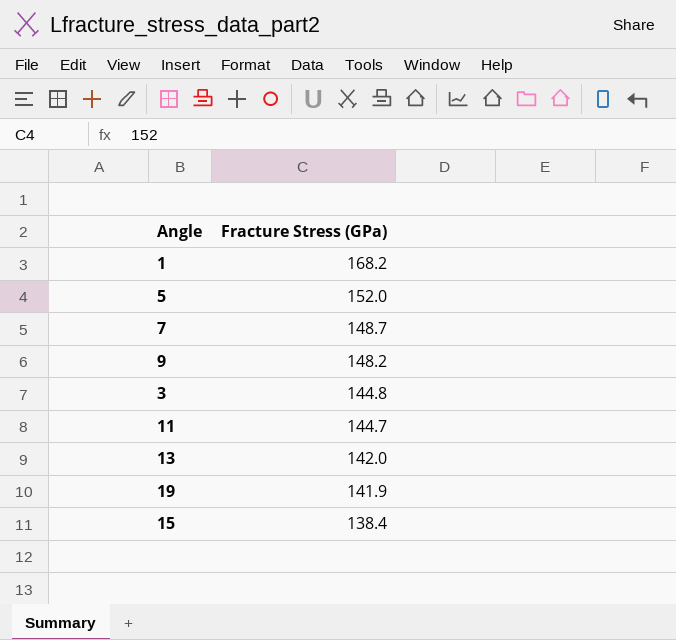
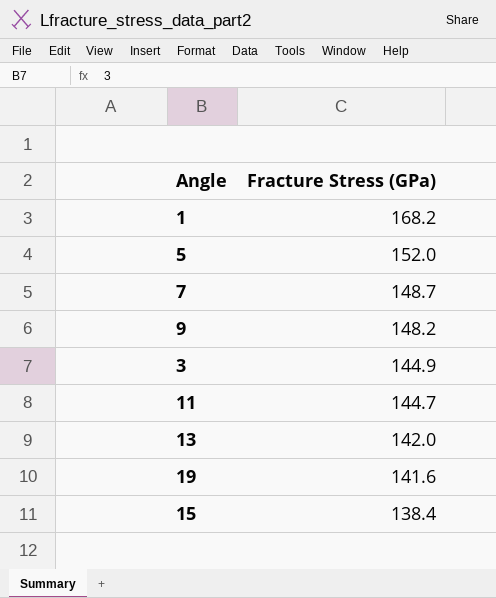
3 | Fracture Stress (GPa): 144.8 -> 144.9
19 | Fracture Stress (GPa): 141.9 -> 141.6

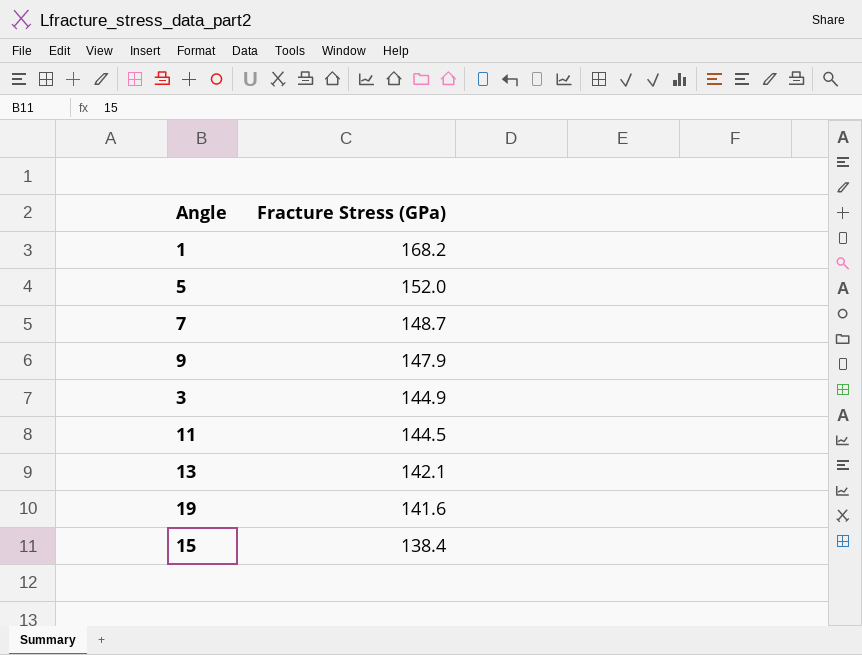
9 | Fracture Stress (GPa): 148.2 -> 147.9
11 | Fracture Stress (GPa): 144.7 -> 144.5
13 | Fracture Stress (GPa): 142.0 -> 142.1

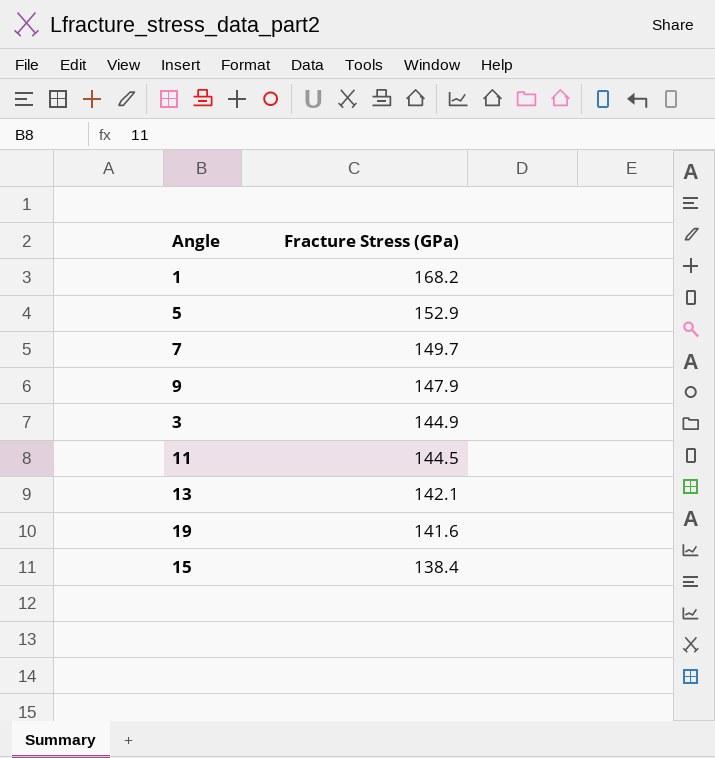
5 | Fracture Stress (GPa): 152.0 -> 152.9
7 | Fracture Stress (GPa): 148.7 -> 149.7

